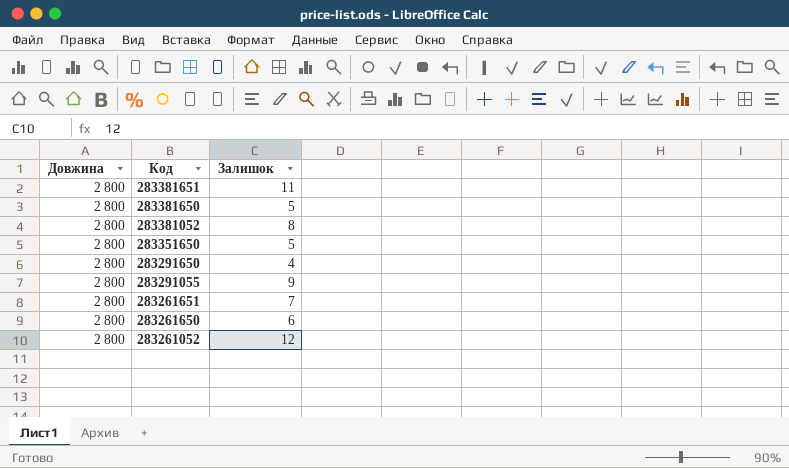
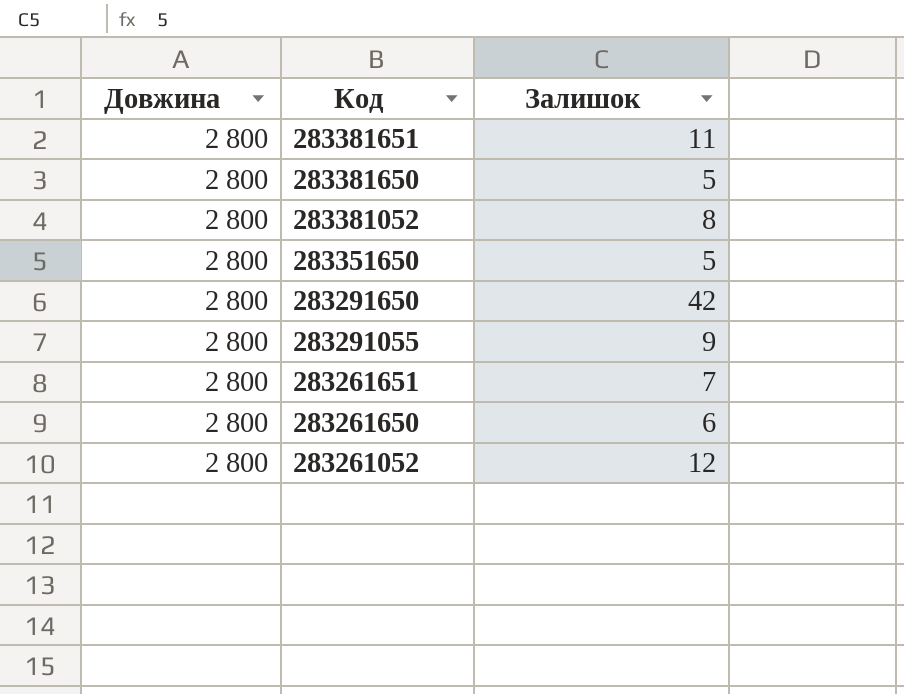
283291650 | Залишок: 4 -> 42

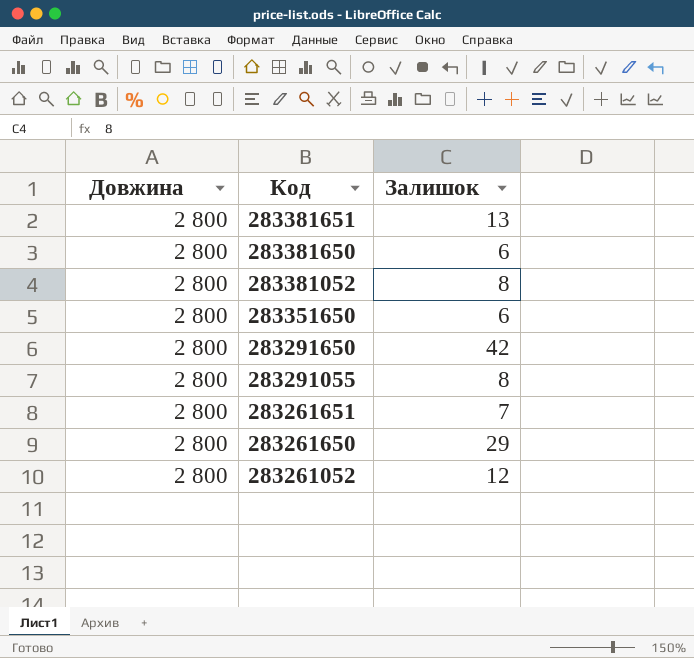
283381651 | Залишок: 11 -> 13
283381650 | Залишок: 5 -> 6
283351650 | Залишок: 5 -> 6
283291055 | Залишок: 9 -> 8
283261650 | Залишок: 6 -> 29

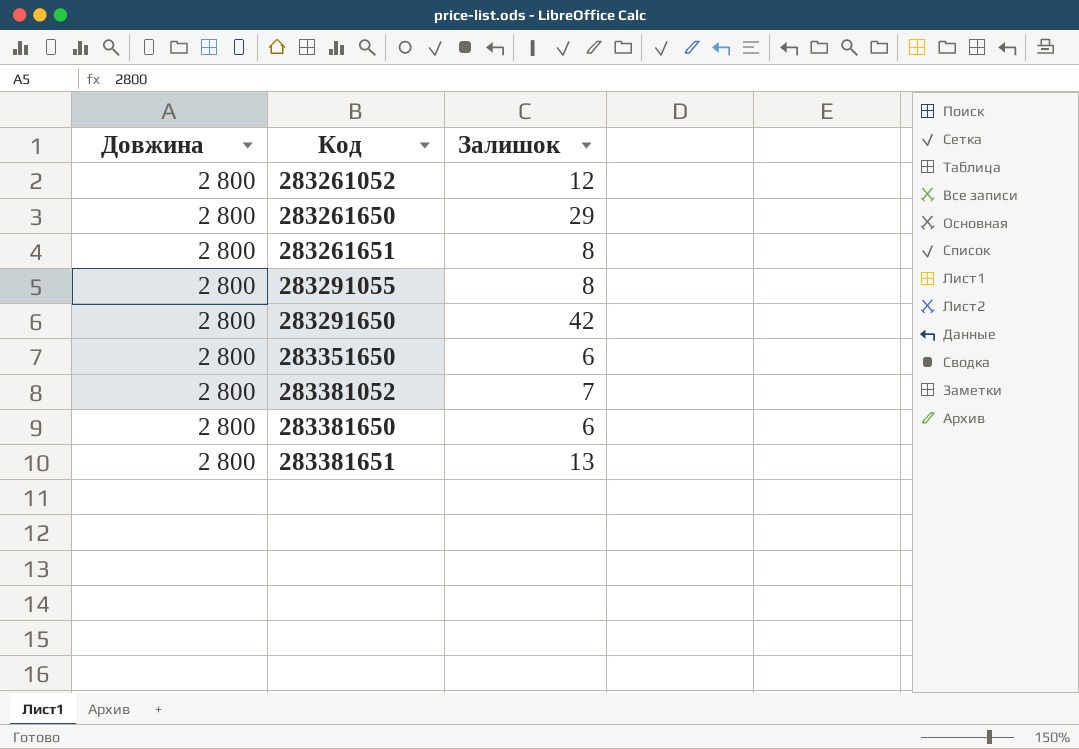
row order: Код descending -> Код ascending
283261651 | Залишок: 7 -> 8
283381052 | Залишок: 8 -> 7

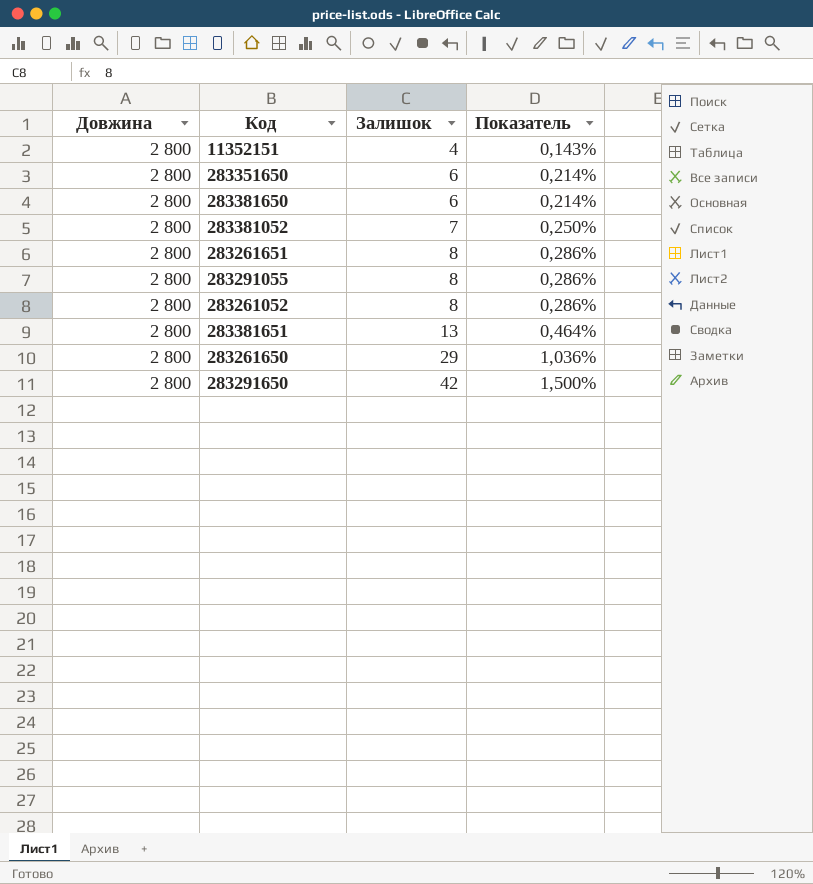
row order: Код ascending -> Залишок ascending
column Показатель | formula: none -> [Залишок] / [Довжина]
row 11352151: none -> 2 800 | 4 | 0,143%
283261052 | Залишок: 12 -> 8

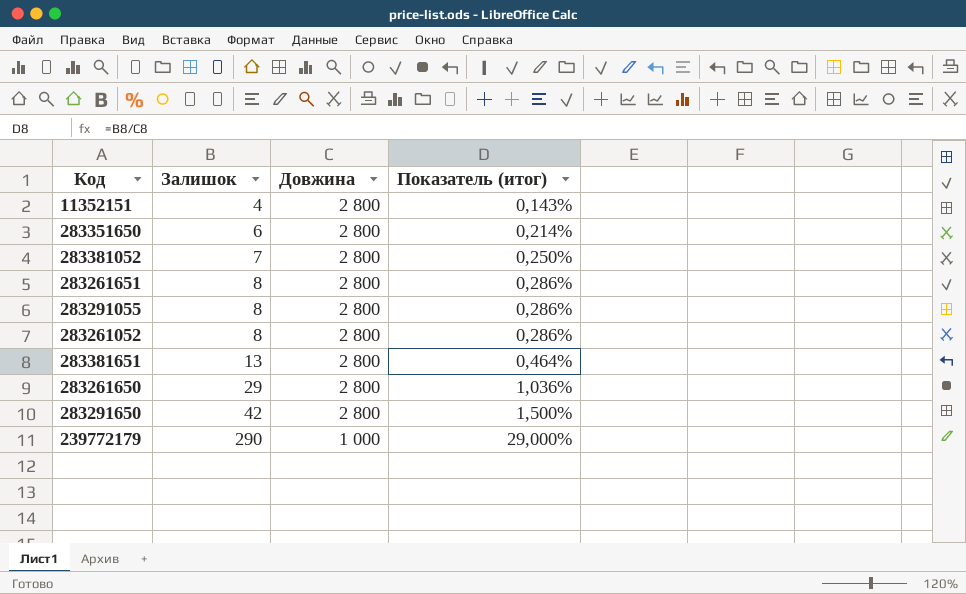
column Довжина | position: 1 -> 3
column name: Показатель -> Показатель (итог)
row 283381650: 2 800 | 6 | 0,214% -> none
row 239772179: none -> 290 | 1 000 | 29,000%

